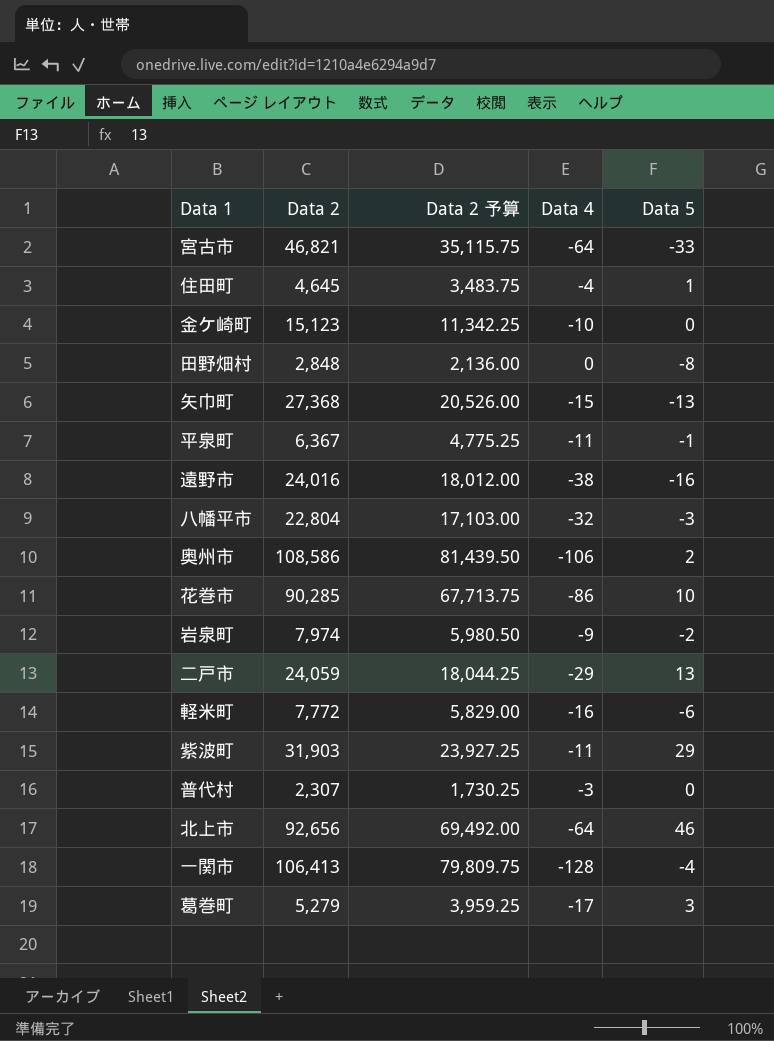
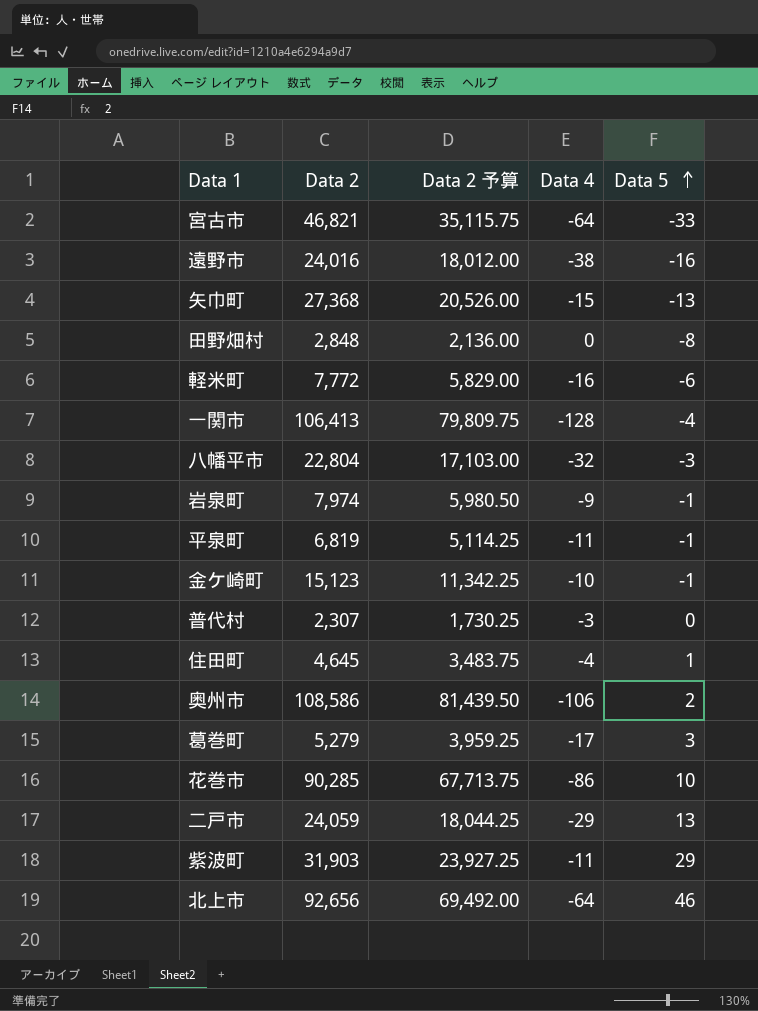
row order: none -> Data 5 ascending
岩泉町 | Data 5: -2 -> -1
平泉町 | Data 2: 6,367 -> 6,819
平泉町 | Data 2 予算: 4,775.25 -> 5,114.25
金ケ崎町 | Data 5: 0 -> -1

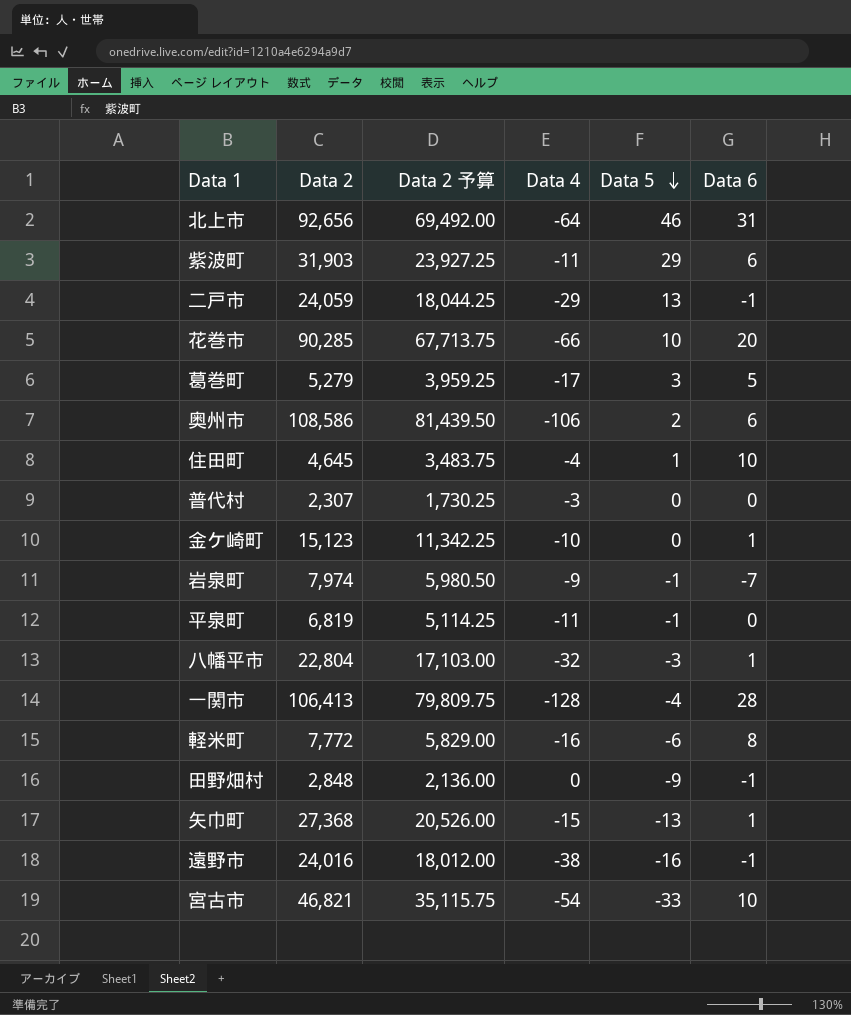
row order: Data 5 ascending -> Data 5 descending
column Data 6 | position: none -> 6
花巻市 | Data 4: -86 -> -66
金ケ崎町 | Data 5: -1 -> 0
田野畑村 | Data 5: -8 -> -9
宮古市 | Data 4: -64 -> -54

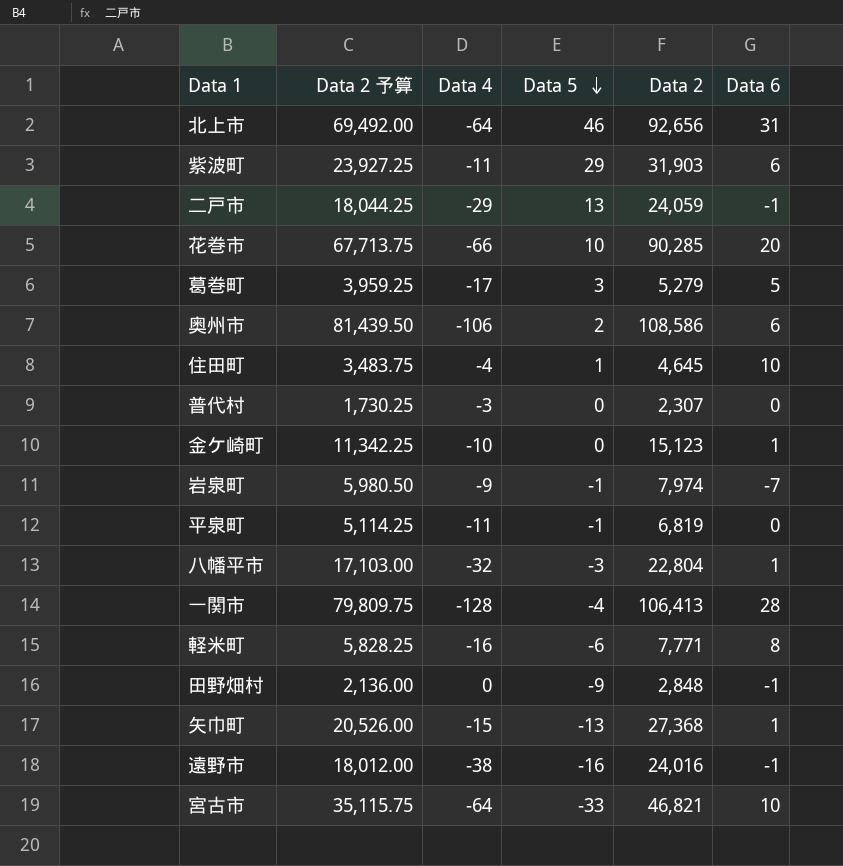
column Data 2 | position: 2 -> 5
軽米町 | Data 2 予算: 5,829.00 -> 5,828.25
軽米町 | Data 2: 7,772 -> 7,771
宮古市 | Data 4: -54 -> -64

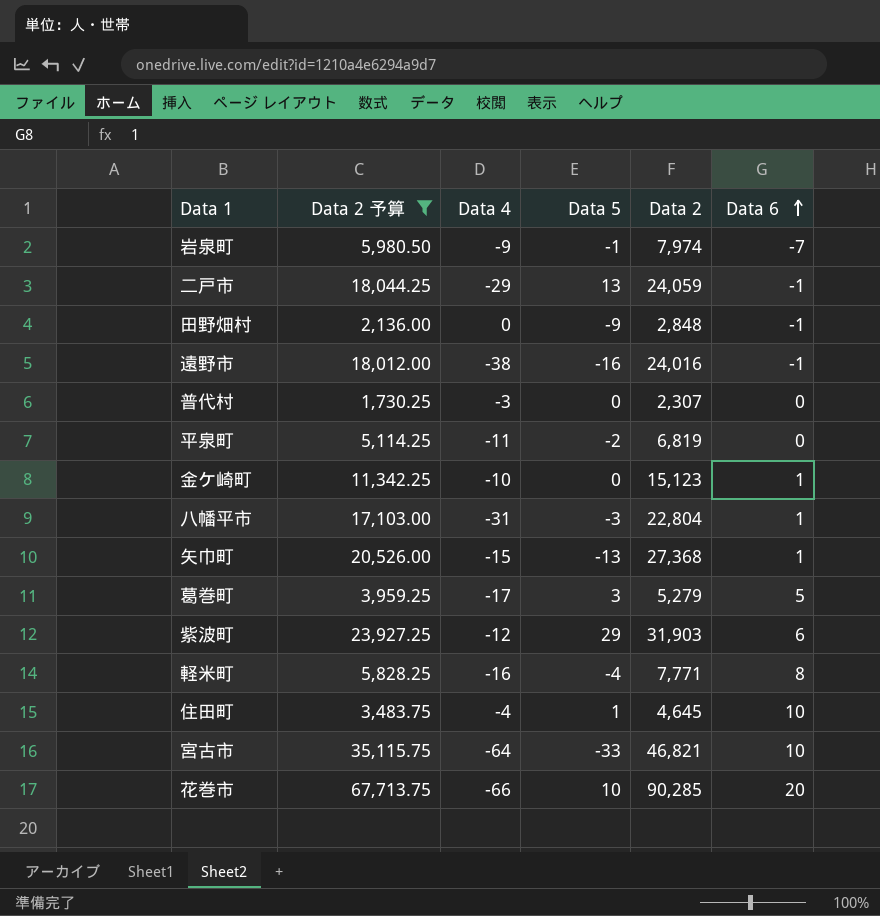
filter: none -> Data 2 予算 <= 67,713.75
row order: Data 5 descending -> Data 6 ascending
平泉町 | Data 5: -1 -> -2
八幡平市 | Data 4: -32 -> -31
紫波町 | Data 4: -11 -> -12
軽米町 | Data 5: -6 -> -4

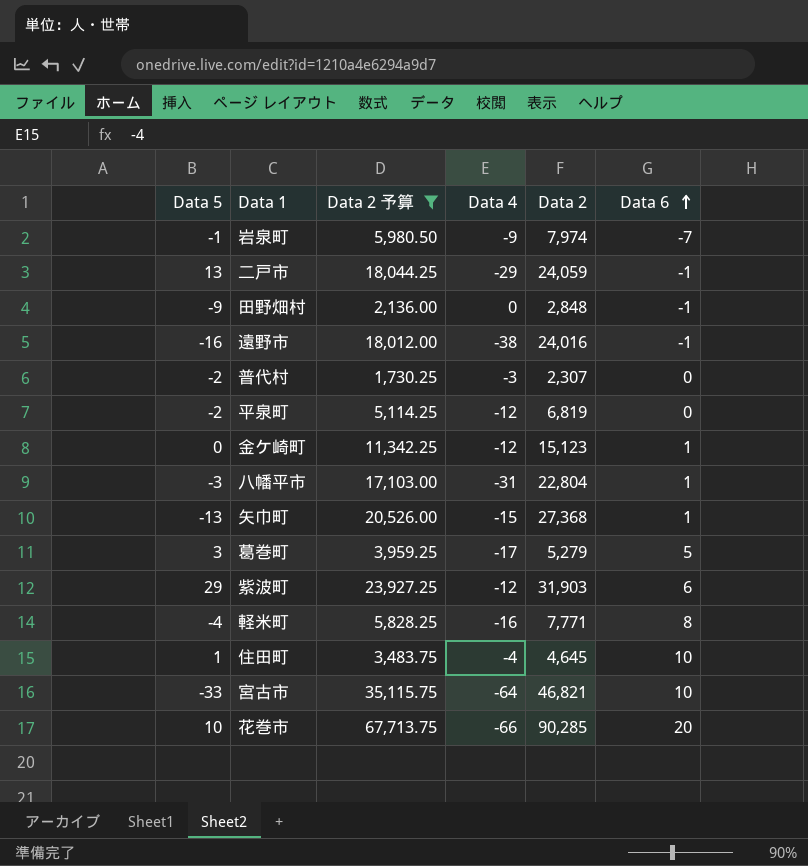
column Data 5 | position: 4 -> 1
普代村 | Data 5: 0 -> -2
平泉町 | Data 4: -11 -> -12
金ケ崎町 | Data 4: -10 -> -12

